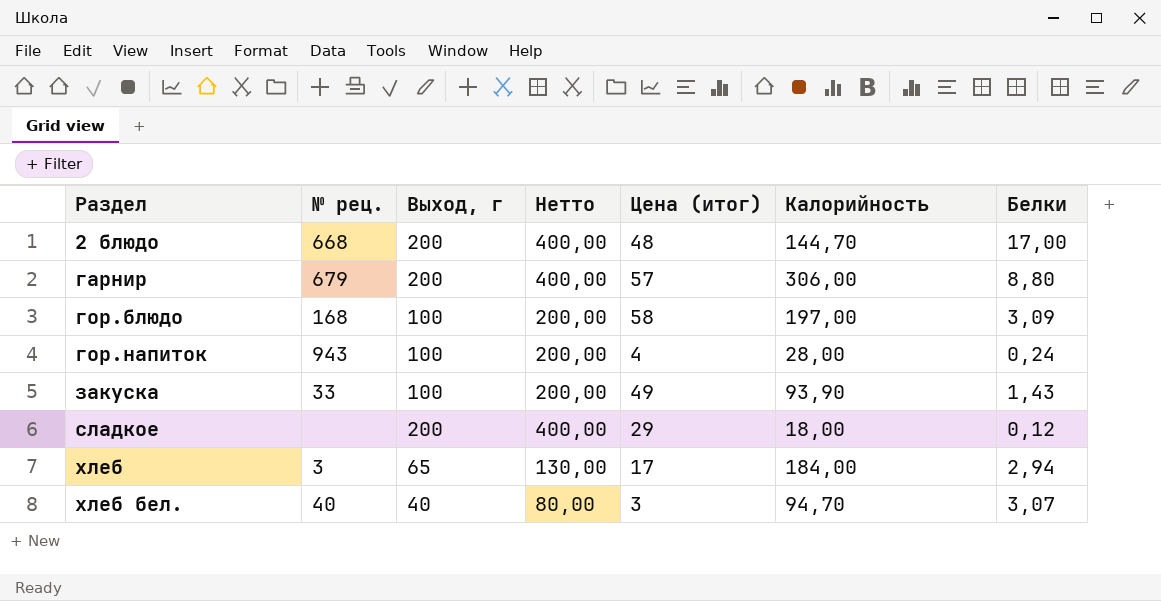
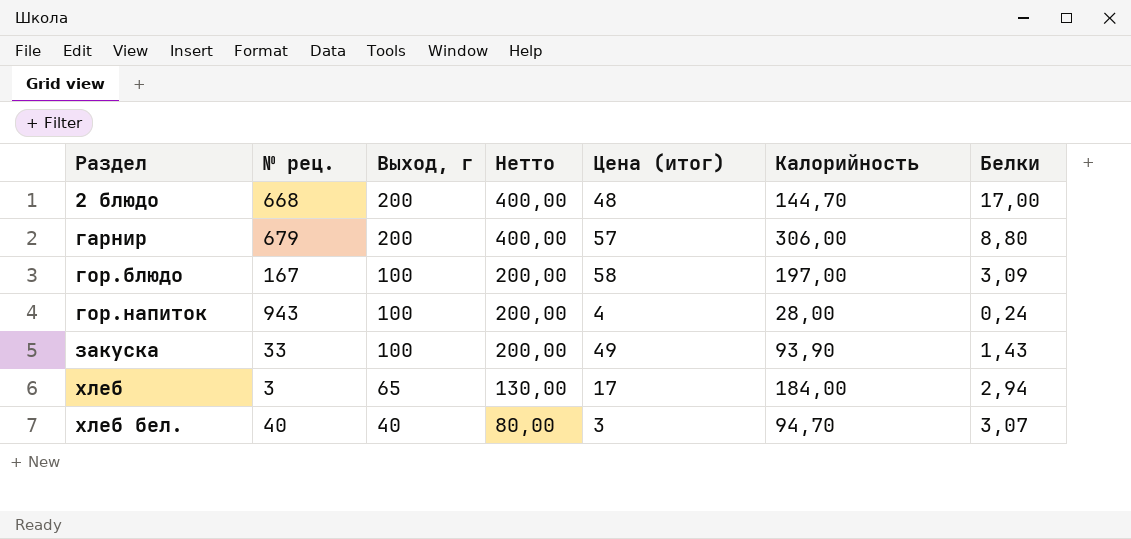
row сладкое: none | 200 | 400,00 | 29 | 18,00 | 0,12 -> none
гор.блюдо | № рец.: 168 -> 167

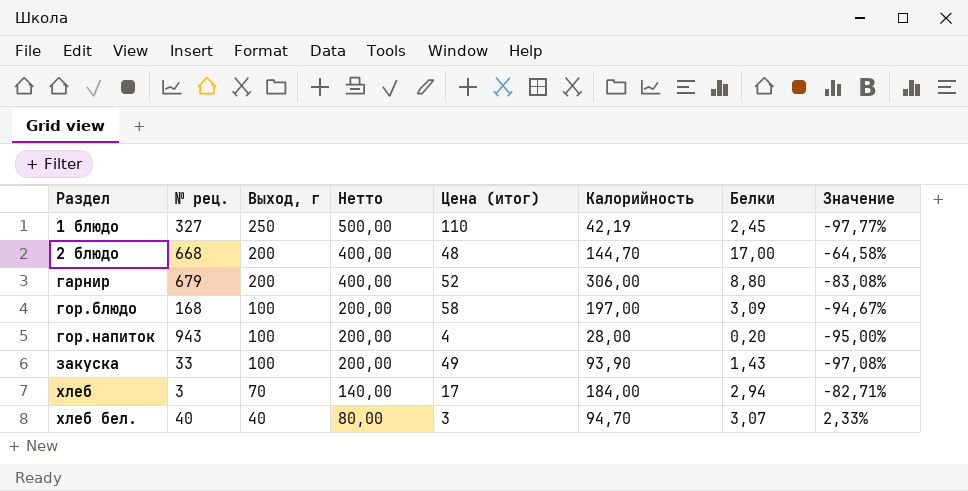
column Значение | formula: none -> ([Белки] - [Цена (итог)]) / [Цена (итог)]
row 1 блюдо: none -> 327 | 250 | 500,00 | 110 | 42,19 | 2,45 | -97,77%
гарнир | Цена (итог): 57 -> 52
гор.блюдо | № рец.: 167 -> 168
гор.напиток | Белки: 0,24 -> 0,20
хлеб | Выход, г: 65 -> 70
хлеб | Нетто: 130,00 -> 140,00

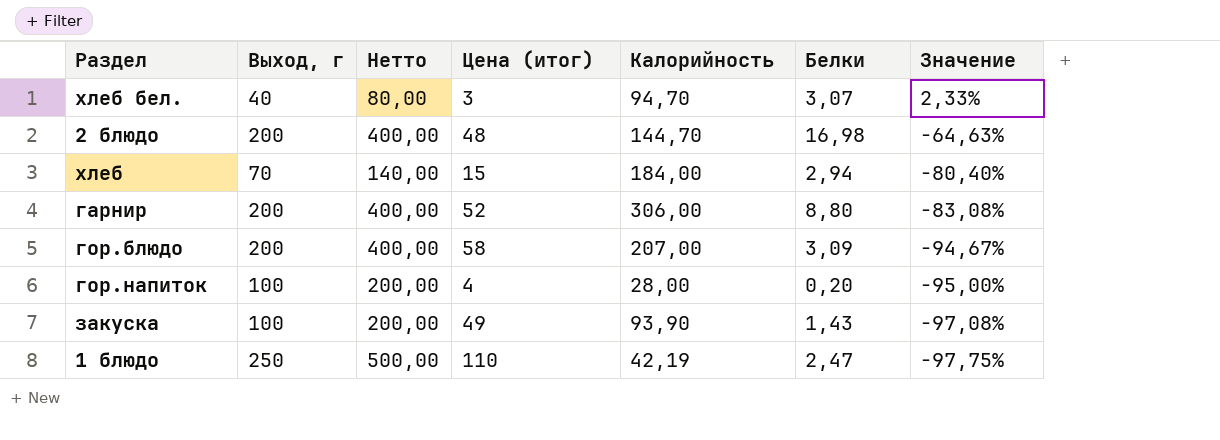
row order: Раздел ascending -> Значение descending
column № рец. | position: 2 -> none
2 блюдо | Белки: 17,00 -> 16,98
2 блюдо | Значение: -64,58% -> -64,63%
хлеб | Цена (итог): 17 -> 15
хлеб | Значение: -82,71% -> -80,40%
гор.блюдо | Выход, г: 100 -> 200
гор.блюдо | Нетто: 200,00 -> 400,00
гор.блюдо | Калорийность: 197,00 -> 207,00
1 блюдо | Белки: 2,45 -> 2,47
1 блюдо | Значение: -97,77% -> -97,75%

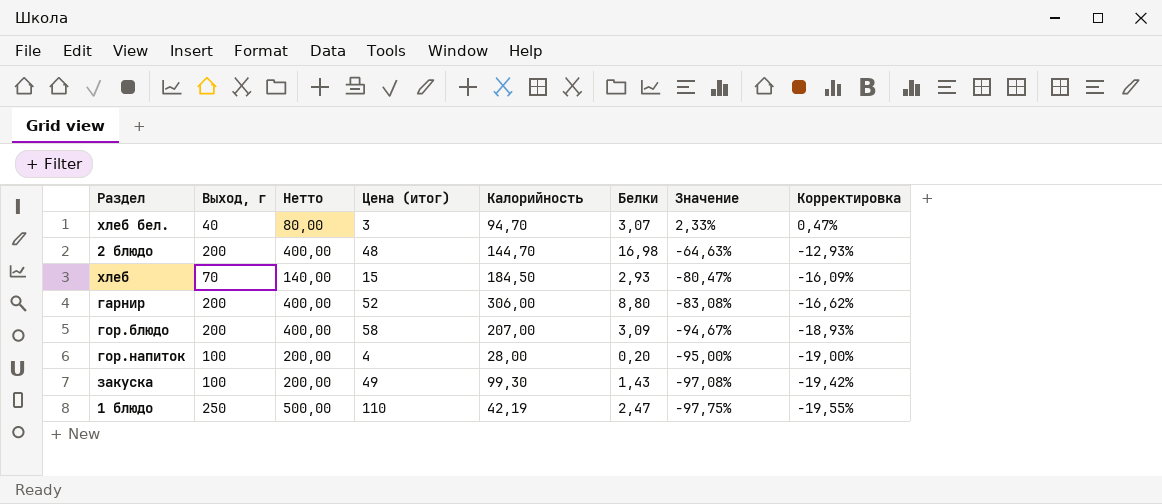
column Корректировка | formula: none -> [Значение] * 0,2
хлеб | Калорийность: 184,00 -> 184,50
хлеб | Белки: 2,94 -> 2,93
хлеб | Значение: -80,40% -> -80,47%
закуска | Калорийность: 93,90 -> 99,30

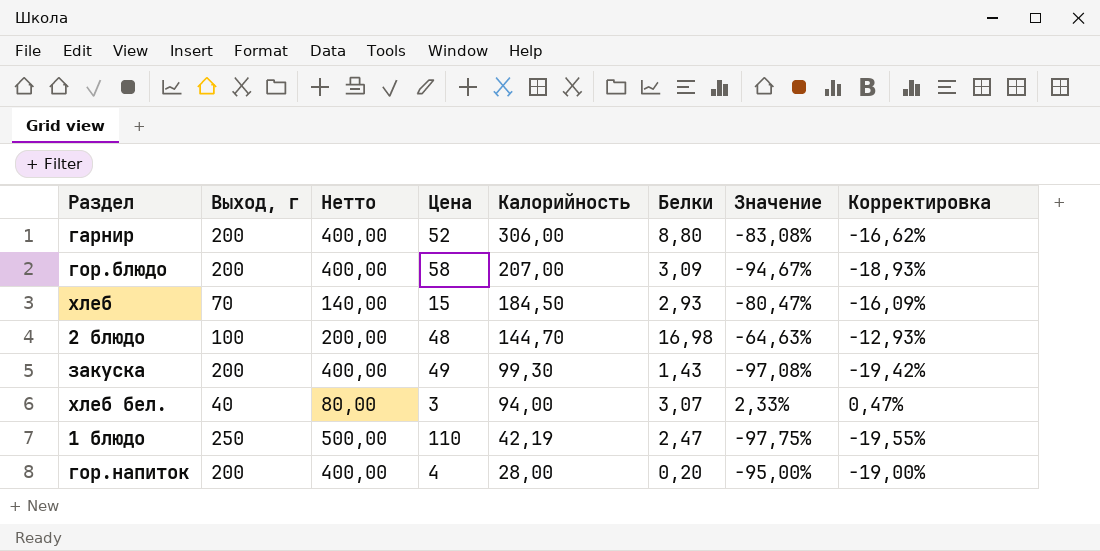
row order: Значение descending -> Калорийность descending
column name: Цена (итог) -> Цена
2 блюдо | Выход, г: 200 -> 100
2 блюдо | Нетто: 400,00 -> 200,00
закуска | Выход, г: 100 -> 200
закуска | Нетто: 200,00 -> 400,00
хлеб бел. | Калорийность: 94,70 -> 94,00
гор.напиток | Выход, г: 100 -> 200
гор.напиток | Нетто: 200,00 -> 400,00

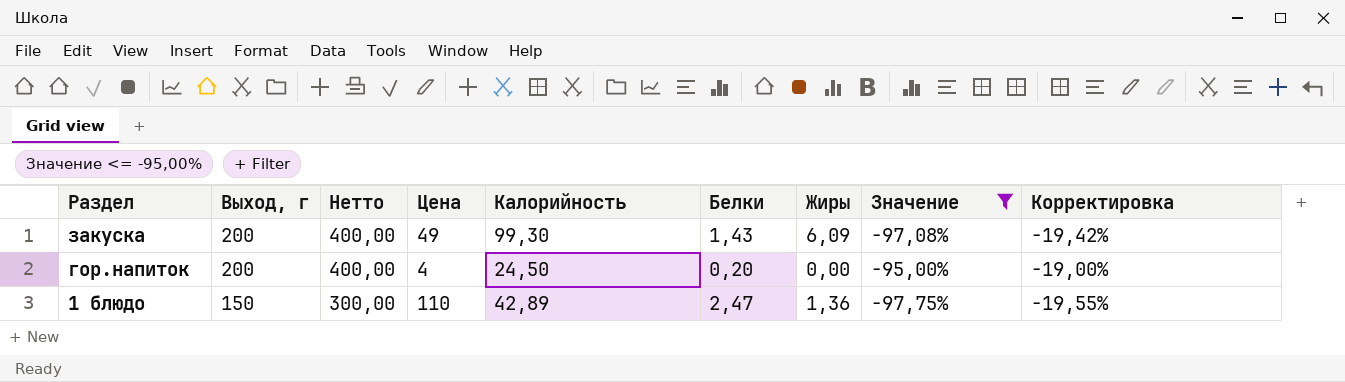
filter: none -> Значение <= -95,00%
row order: Калорийность descending -> Раздел descending
column Жиры | position: none -> 7
гор.напиток | Калорийность: 28,00 -> 24,50
1 блюдо | Выход, г: 250 -> 150
1 блюдо | Нетто: 500,00 -> 300,00
1 блюдо | Калорийность: 42,19 -> 42,89

